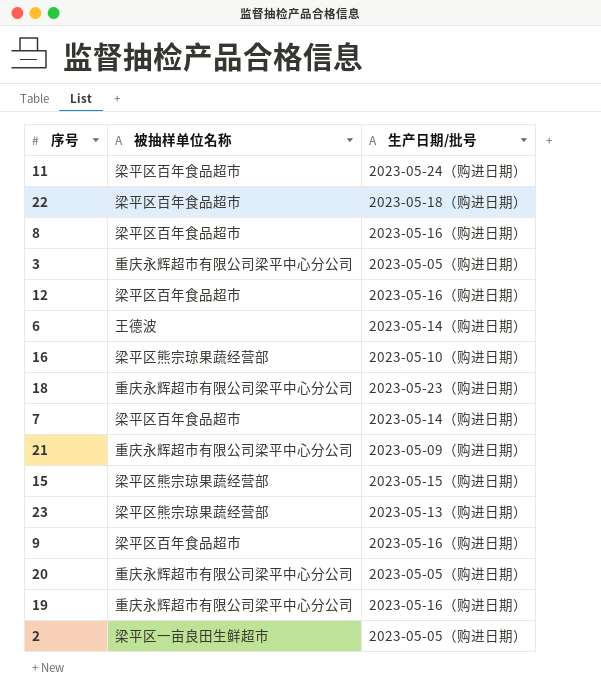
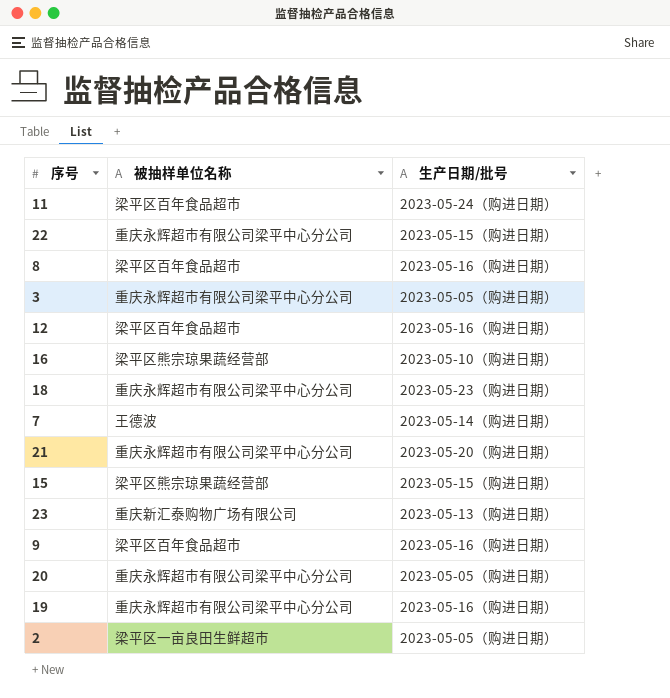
row 6: 王德波 | 2023-05-14（购进日期） -> none
22 | 被抽样单位名称: 梁平区百年食品超市 -> 重庆永辉超市有限公司梁平中心分公司
22 | 生产日期/批号: 2023-05-18（购进日期） -> 2023-05-15（购进日期）
7 | 被抽样单位名称: 梁平区百年食品超市 -> 王德波
21 | 生产日期/批号: 2023-05-09（购进日期） -> 2023-05-20（购进日期）
23 | 被抽样单位名称: 梁平区熊宗琼果蔬经营部 -> 重庆新汇泰购物广场有限公司

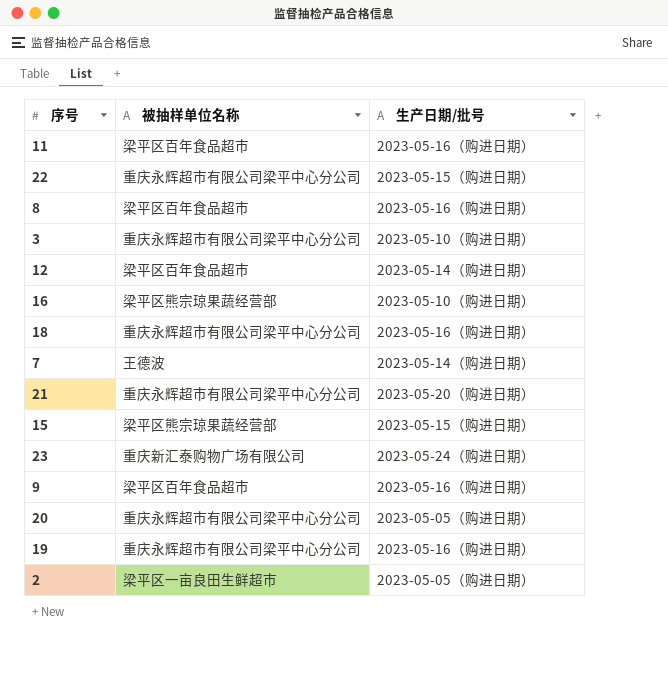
11 | 生产日期/批号: 2023-05-24（购进日期） -> 2023-05-16（购进日期）
3 | 生产日期/批号: 2023-05-05（购进日期） -> 2023-05-10（购进日期）
12 | 生产日期/批号: 2023-05-16（购进日期） -> 2023-05-14（购进日期）
18 | 生产日期/批号: 2023-05-23（购进日期） -> 2023-05-16（购进日期）
23 | 生产日期/批号: 2023-05-13（购进日期） -> 2023-05-24（购进日期）

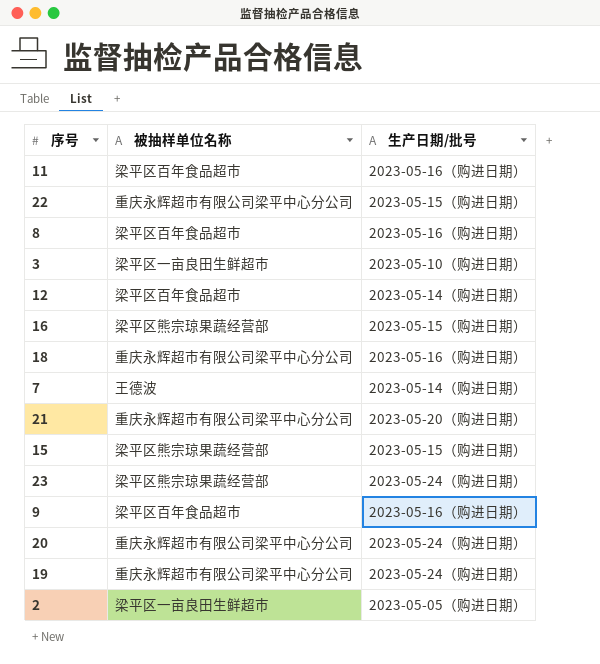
3 | 被抽样单位名称: 重庆永辉超市有限公司梁平中心分公司 -> 梁平区一亩良田生鲜超市
16 | 生产日期/批号: 2023-05-10（购进日期） -> 2023-05-15（购进日期）
23 | 被抽样单位名称: 重庆新汇泰购物广场有限公司 -> 梁平区熊宗琼果蔬经营部
20 | 生产日期/批号: 2023-05-05（购进日期） -> 2023-05-24（购进日期）
19 | 生产日期/批号: 2023-05-16（购进日期） -> 2023-05-24（购进日期）

